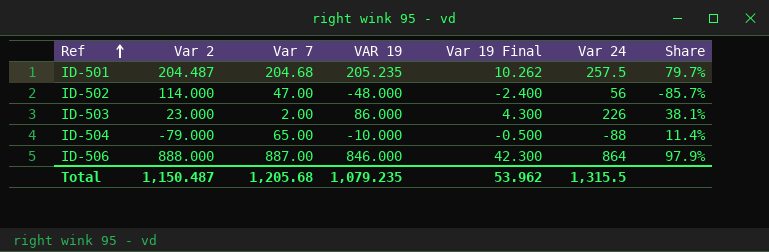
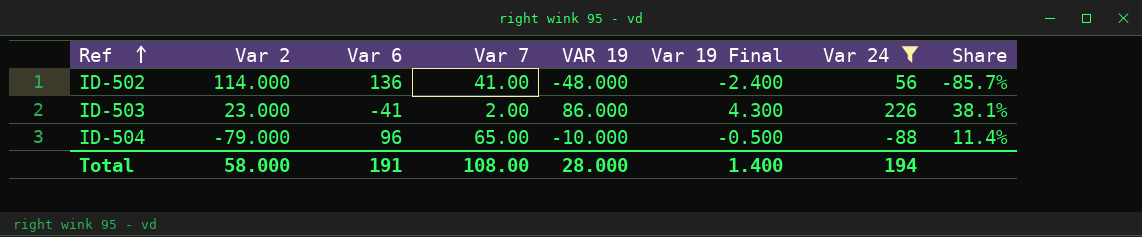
filter: none -> Var 24 <= 226
column Var 6 | position: none -> 3
ID-502 | Var 7: 47.00 -> 41.00
Total | Var 2: 1,150.487 -> 58.000
Total | Var 7: 1,205.68 -> 108.00
Total | VAR 19: 1,079.235 -> 28.000
Total | Var 19 Final: 53.962 -> 1.400
Total | Var 24: 1,315.5 -> 194

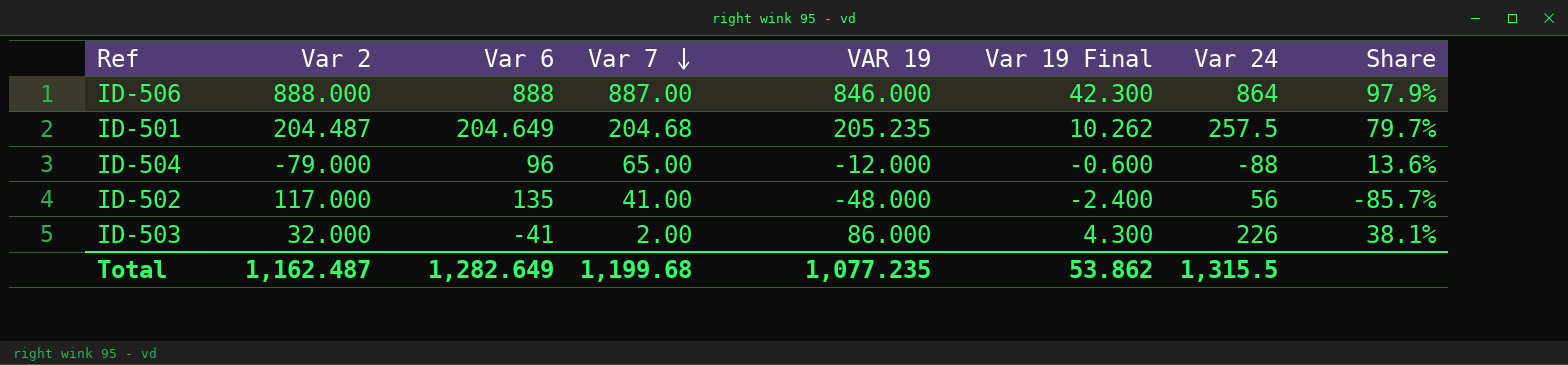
filter: Var 24 <= 226 -> none
row order: Ref ascending -> Var 7 descending
ID-504 | VAR 19: -10.000 -> -12.000
ID-504 | Var 19 Final: -0.500 -> -0.600
ID-504 | Share: 11.4% -> 13.6%
ID-502 | Var 2: 114.000 -> 117.000
ID-502 | Var 6: 136 -> 135
ID-503 | Var 2: 23.000 -> 32.000
Total | Var 2: 58.000 -> 1,162.487
Total | Var 6: 191 -> 1,282.649
Total | Var 7: 108.00 -> 1,199.68
Total | VAR 19: 28.000 -> 1,077.235
Total | Var 19 Final: 1.400 -> 53.862
Total | Var 24: 194 -> 1,315.5

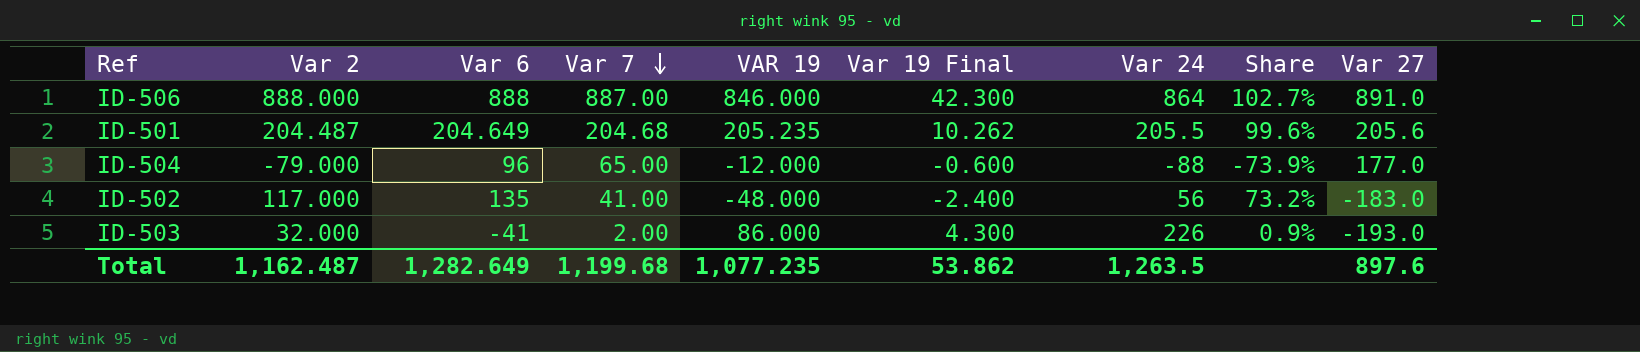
column Share | formula: [VAR 19] / [Var 24] -> [Var 7] / [Var 24]
column Var 27 | position: none -> 9
ID-501 | Var 24: 257.5 -> 205.5
Total | Var 24: 1,315.5 -> 1,263.5

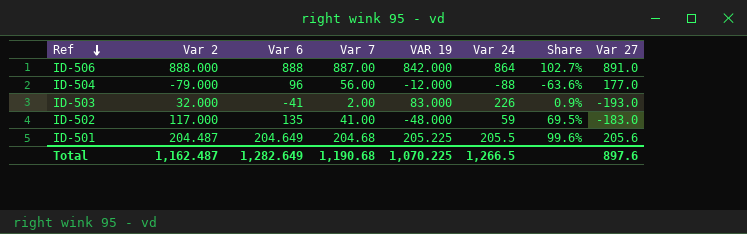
row order: Var 7 descending -> Ref descending
column Var 19 Final | formula: [VAR 19] * 0.05 -> none
ID-506 | VAR 19: 846.000 -> 842.000
ID-504 | Var 7: 65.00 -> 56.00
ID-504 | Share: -73.9% -> -63.6%
ID-503 | VAR 19: 86.000 -> 83.000
ID-502 | Var 24: 56 -> 59
ID-502 | Share: 73.2% -> 69.5%
ID-501 | VAR 19: 205.235 -> 205.225
Total | Var 7: 1,199.68 -> 1,190.68
Total | VAR 19: 1,077.235 -> 1,070.225
Total | Var 24: 1,263.5 -> 1,266.5

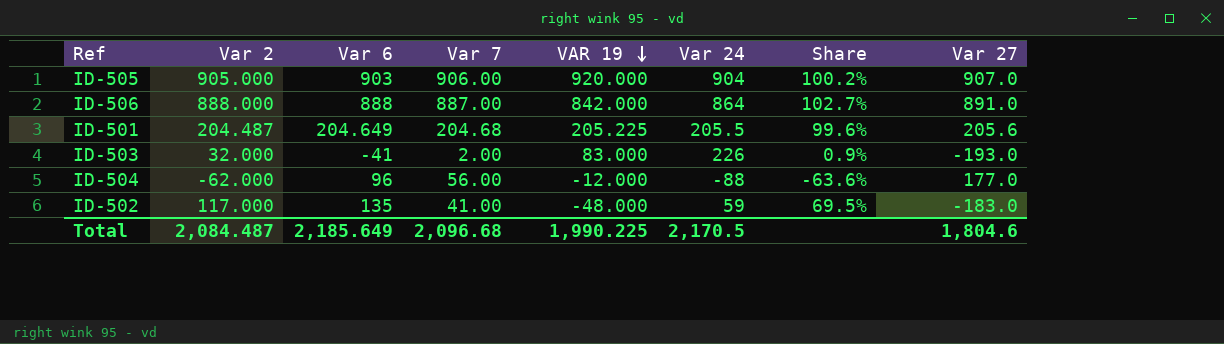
row order: Ref descending -> VAR 19 descending
row ID-505: none -> 905.000 | 903 | 906.00 | 920.000 | 904 | 100.2% | 907.0
ID-504 | Var 2: -79.000 -> -62.000
Total | Var 2: 1,162.487 -> 2,084.487
Total | Var 6: 1,282.649 -> 2,185.649
Total | Var 7: 1,190.68 -> 2,096.68
Total | VAR 19: 1,070.225 -> 1,990.225
Total | Var 24: 1,266.5 -> 2,170.5
Total | Var 27: 897.6 -> 1,804.6

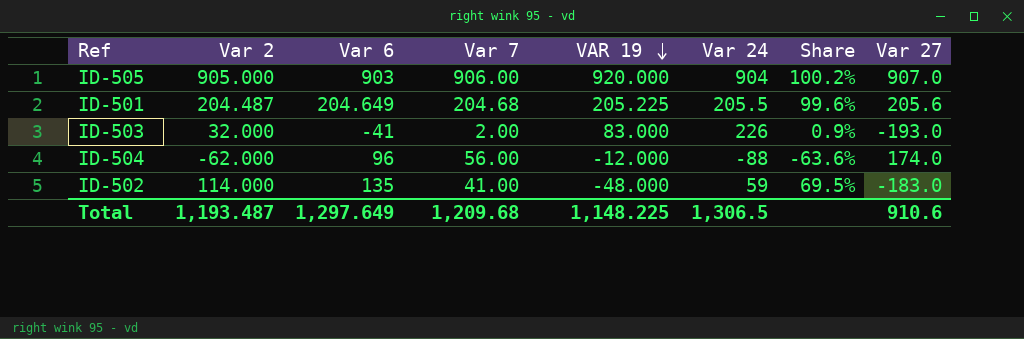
row ID-506: 888.000 | 888 | 887.00 | 842.000 | 864 | 102.7% | 891.0 -> none
ID-504 | Var 27: 177.0 -> 174.0
ID-502 | Var 2: 117.000 -> 114.000
Total | Var 2: 2,084.487 -> 1,193.487
Total | Var 6: 2,185.649 -> 1,297.649
Total | Var 7: 2,096.68 -> 1,209.68
Total | VAR 19: 1,990.225 -> 1,148.225
Total | Var 24: 2,170.5 -> 1,306.5
Total | Var 27: 1,804.6 -> 910.6

